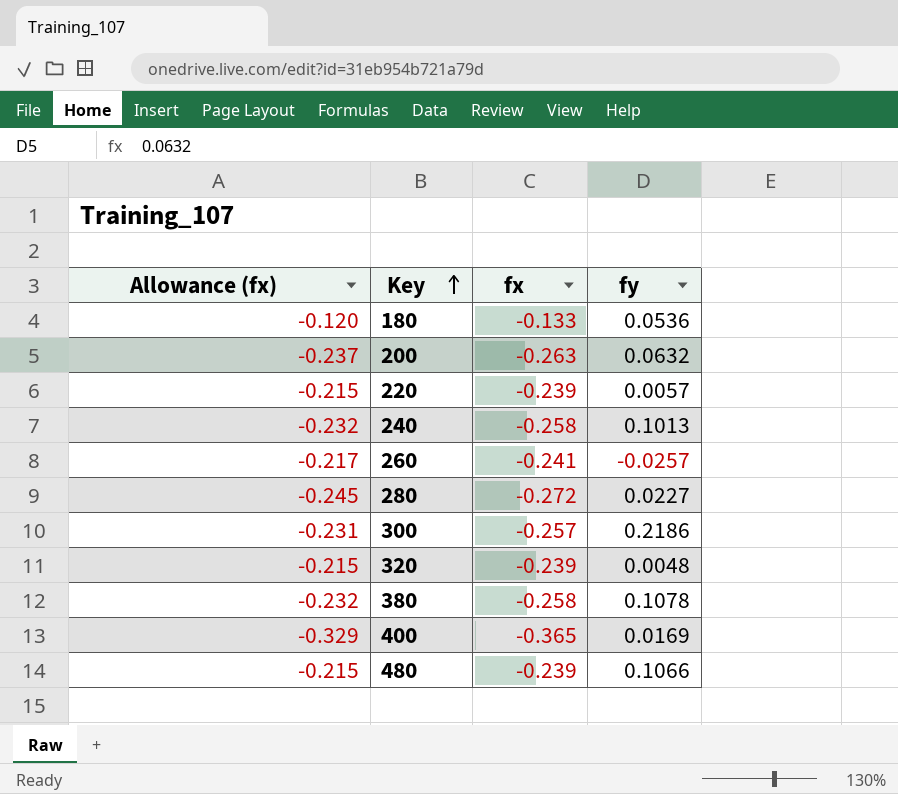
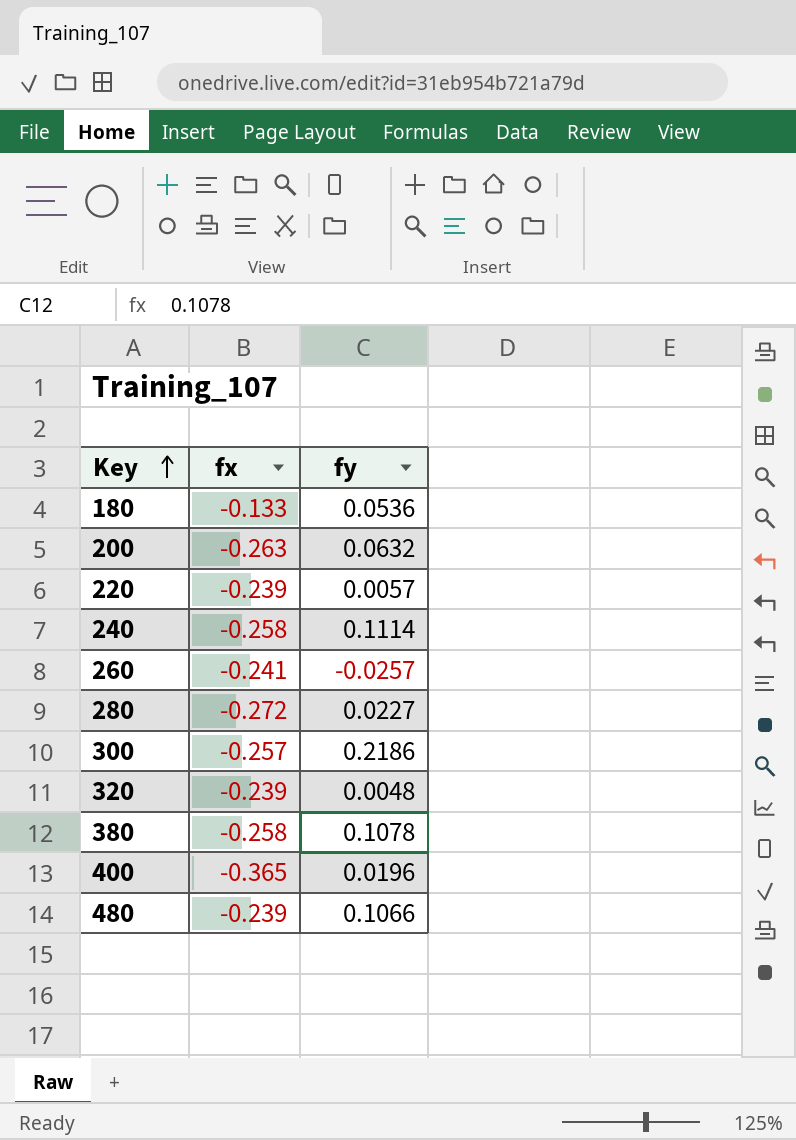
column Allowance (fx) | formula: [fx] * 0.9 -> none
240 | fy: 0.1013 -> 0.1114
400 | fy: 0.0169 -> 0.0196

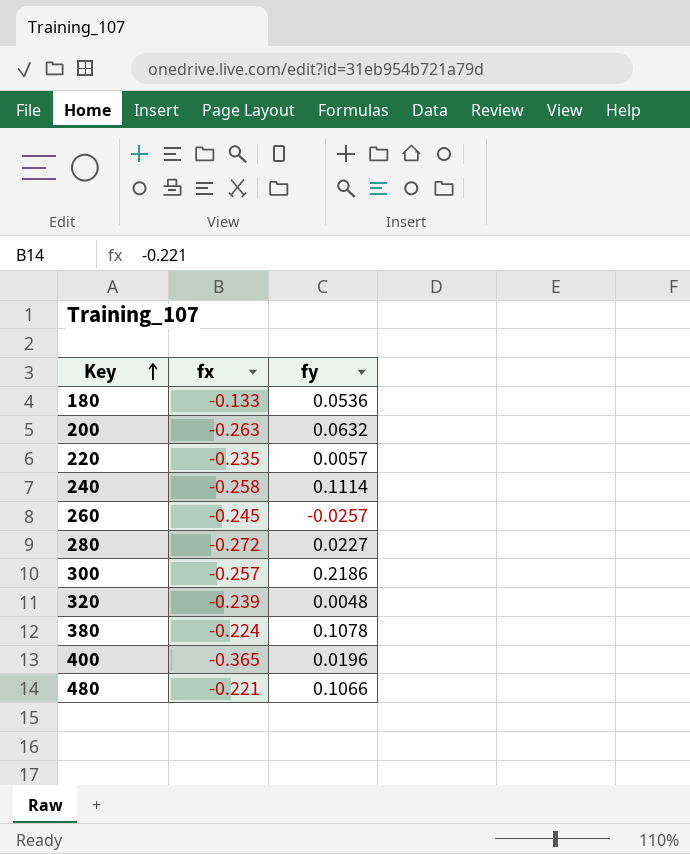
220 | fx: -0.239 -> -0.235
260 | fx: -0.241 -> -0.245
380 | fx: -0.258 -> -0.224
480 | fx: -0.239 -> -0.221

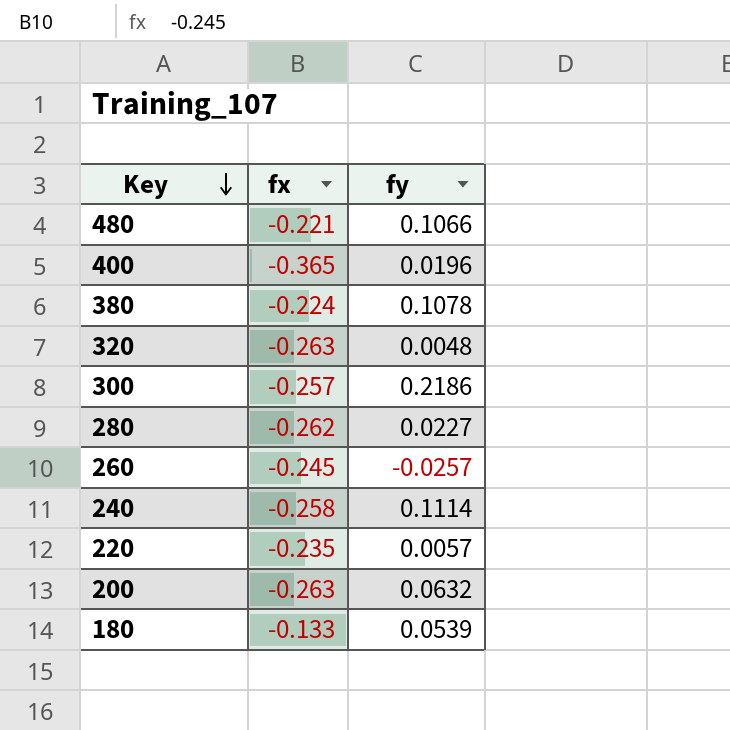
row order: Key ascending -> Key descending
320 | fx: -0.239 -> -0.263
280 | fx: -0.272 -> -0.262
180 | fy: 0.0536 -> 0.0539

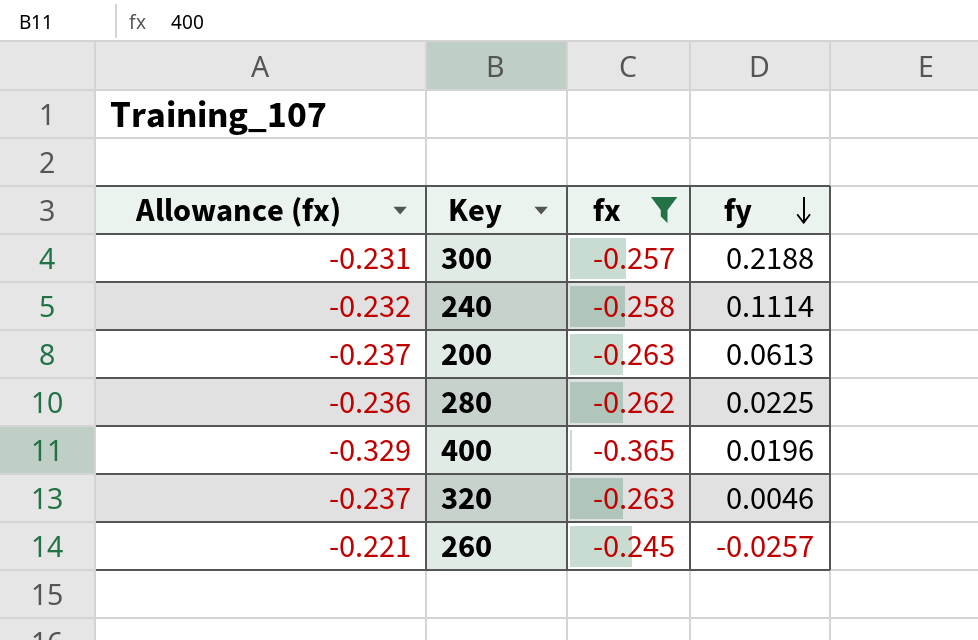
filter: none -> fx <= -0.245
row order: Key descending -> fy descending
column Allowance (fx) | formula: none -> [fx] * 0.9
300 | fy: 0.2186 -> 0.2188
200 | fy: 0.0632 -> 0.0613
280 | fy: 0.0227 -> 0.0225
320 | fy: 0.0048 -> 0.0046

